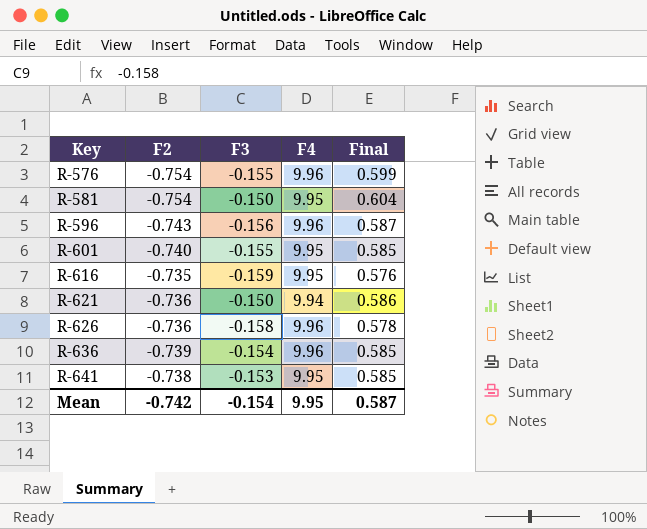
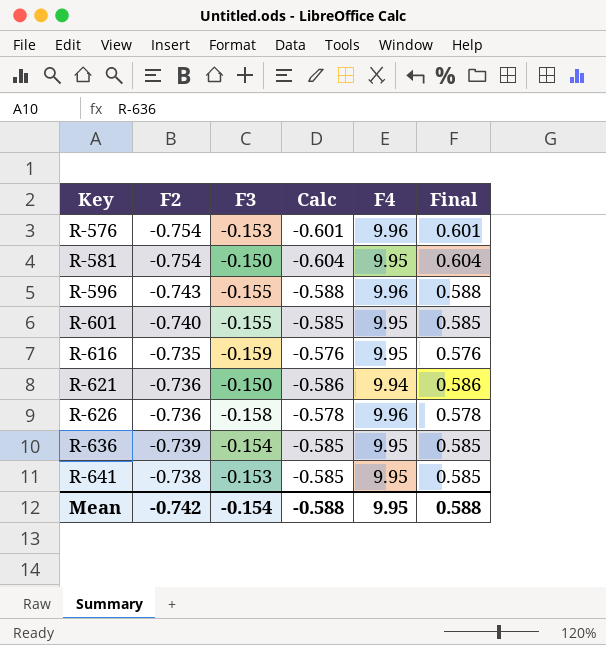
column Calc | formula: none -> [F2] - [F3]
R-576 | F3: -0.155 -> -0.153
R-576 | Final: 0.599 -> 0.601
R-596 | F3: -0.156 -> -0.155
R-596 | Final: 0.587 -> 0.588
R-636 | F4: 9.96 -> 9.95
Mean | Final: 0.587 -> 0.588

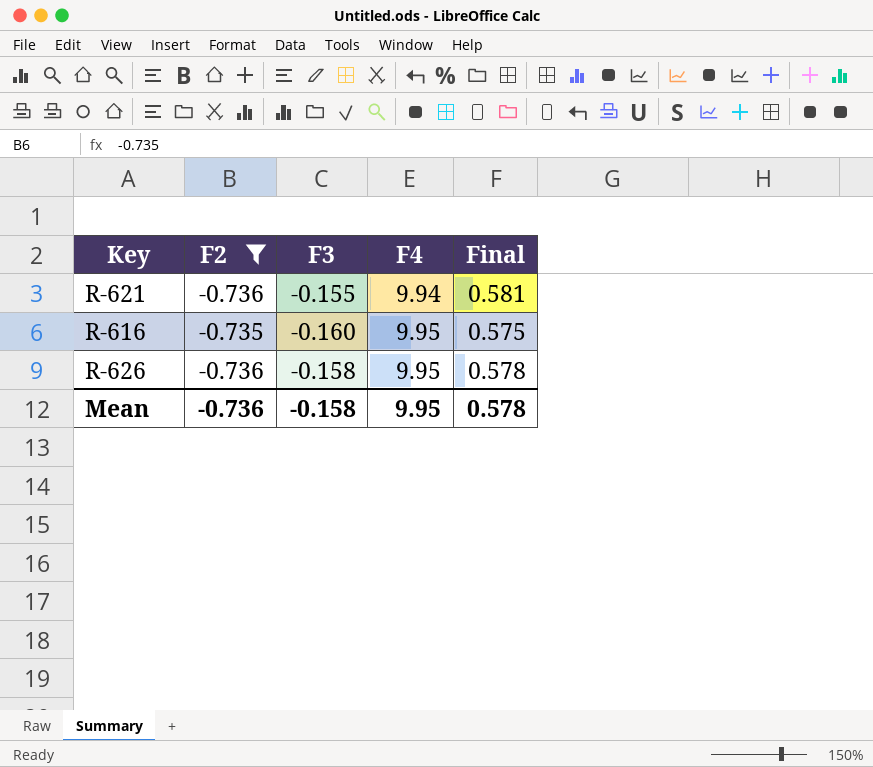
filter: none -> F2 >= -0.736
row order: Key ascending -> F4 ascending
column Calc | formula: [F2] - [F3] -> none
R-621 | F3: -0.150 -> -0.155
R-621 | Final: 0.586 -> 0.581
R-616 | F3: -0.159 -> -0.160
R-616 | Final: 0.576 -> 0.575
R-626 | F4: 9.96 -> 9.95
Mean | F2: -0.742 -> -0.736
Mean | F3: -0.154 -> -0.158
Mean | Final: 0.588 -> 0.578

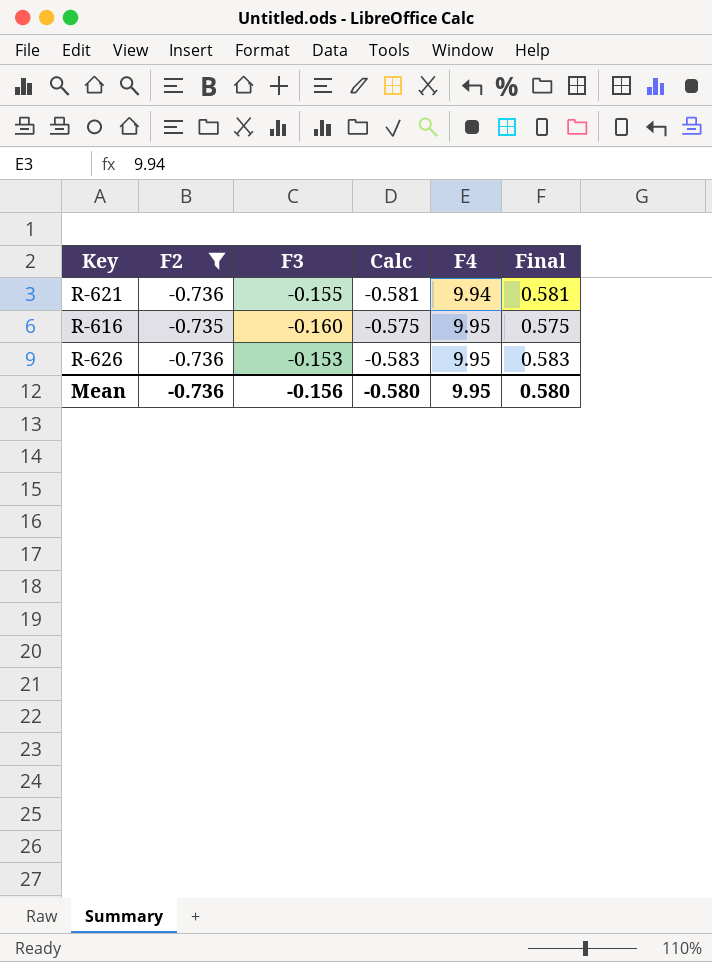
column Calc | formula: none -> [F2] - [F3]
R-626 | F3: -0.158 -> -0.153
R-626 | Final: 0.578 -> 0.583
Mean | F3: -0.158 -> -0.156
Mean | Final: 0.578 -> 0.580

